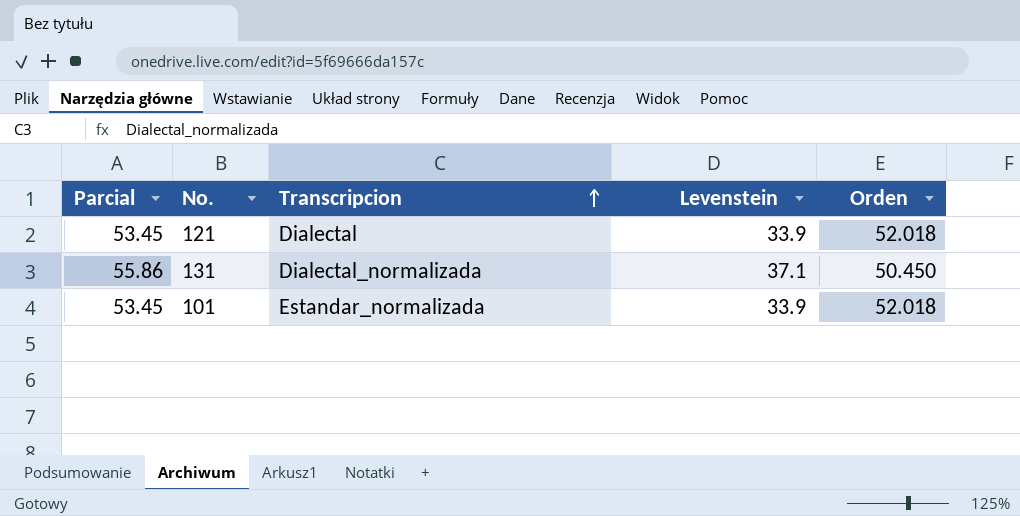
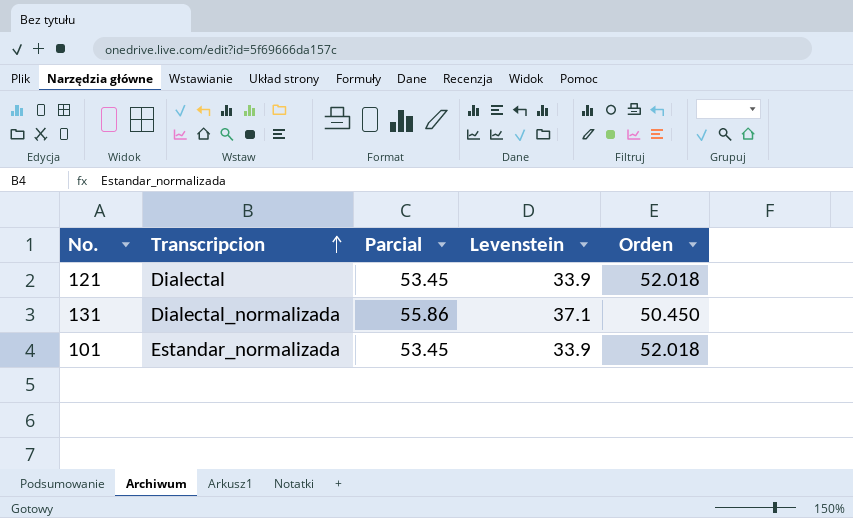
column Parcial | position: 1 -> 3

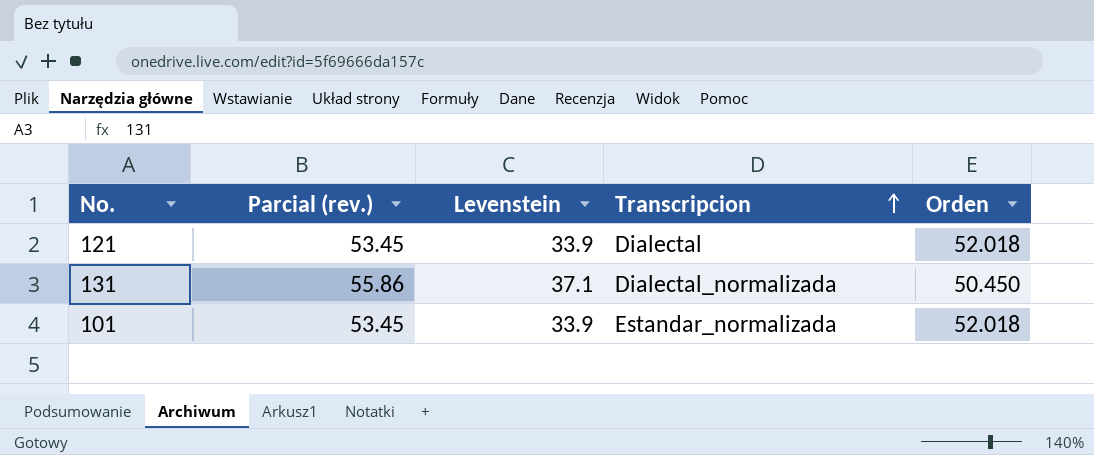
column name: Parcial -> Parcial (rev.)
column Transcripcion | position: 2 -> 4

